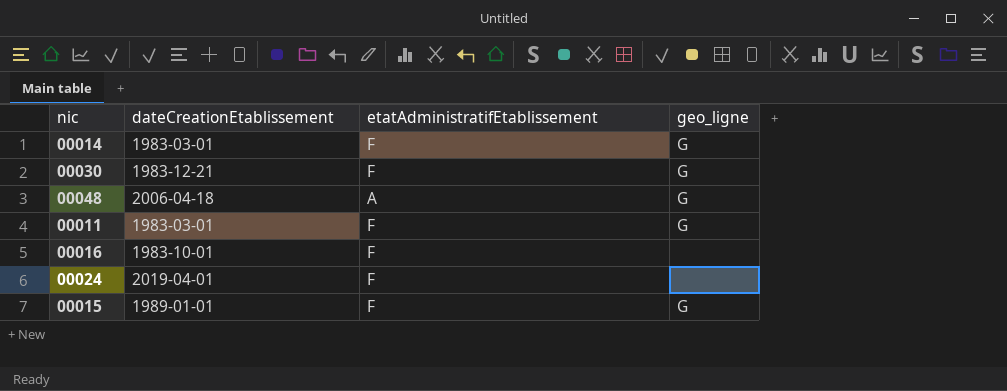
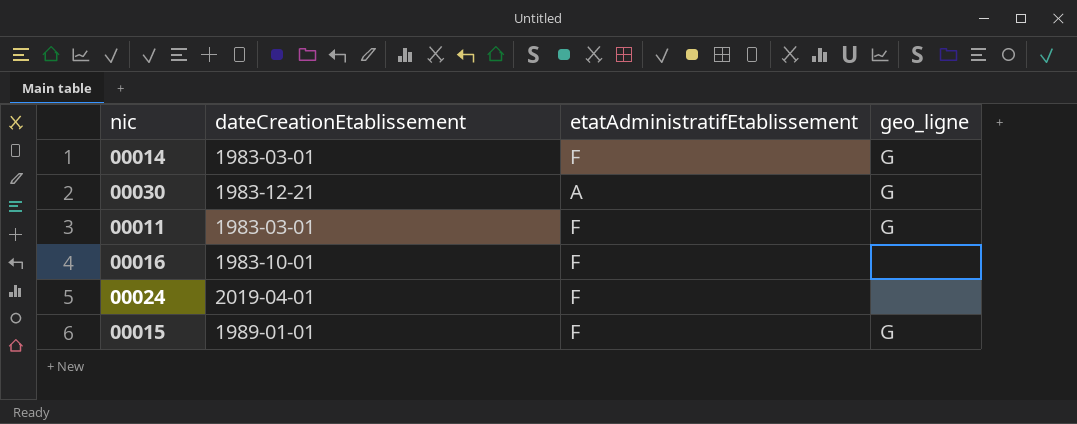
row 00048: 2006-04-18 | A | G -> none
00030 | etatAdministratifEtablissement: F -> A

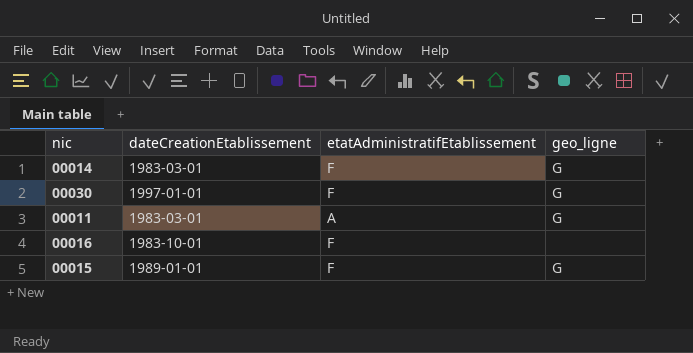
row 00024: 2019-04-01 | F | none -> none
00030 | dateCreationEtablissement: 1983-12-21 -> 1997-01-01
00030 | etatAdministratifEtablissement: A -> F
00011 | etatAdministratifEtablissement: F -> A

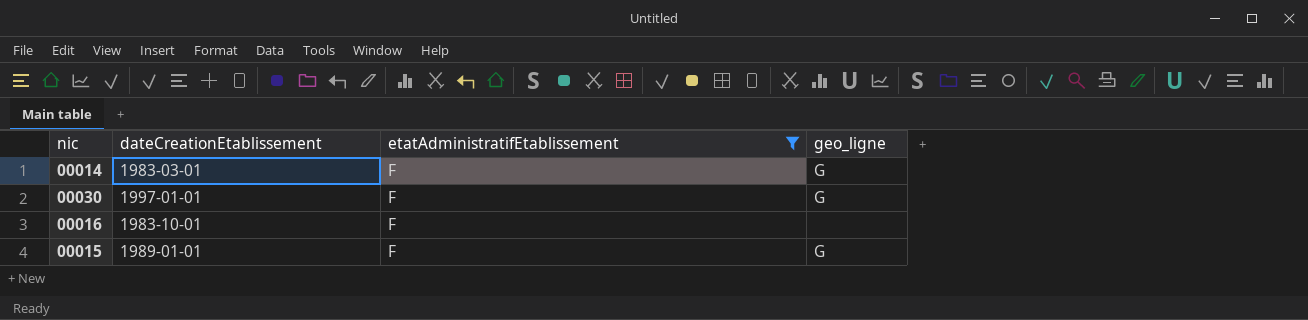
filter: none -> etatAdministratifEtablissement = F

